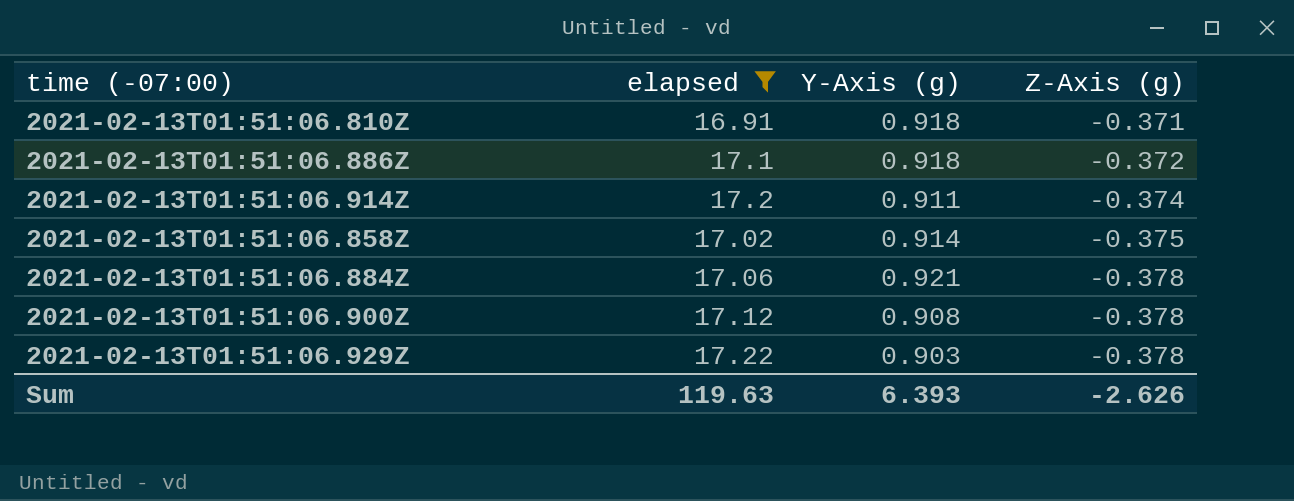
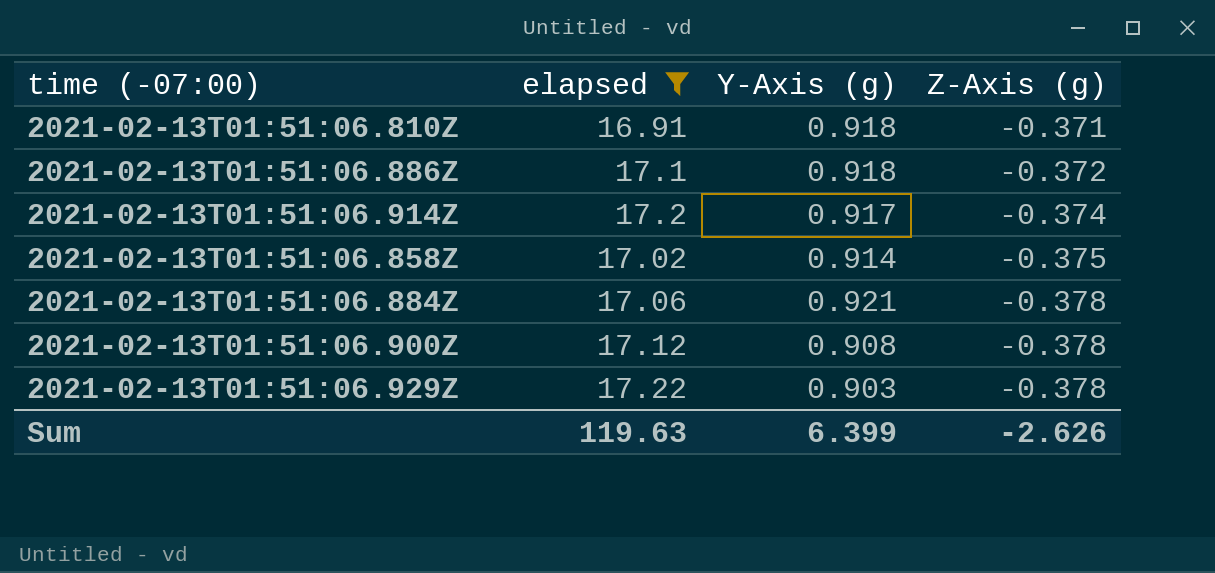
2021-02-13T01:51:06.914Z | Y-Axis (g): 0.911 -> 0.917
Sum | Y-Axis (g): 6.393 -> 6.399

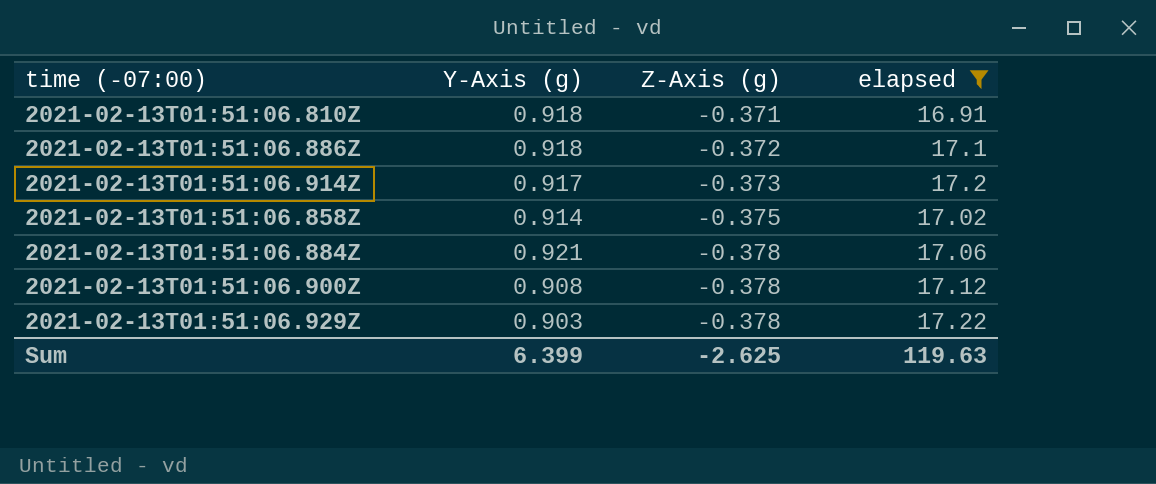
column elapsed | position: 2 -> 4
2021-02-13T01:51:06.914Z | Z-Axis (g): -0.374 -> -0.373
Sum | Z-Axis (g): -2.626 -> -2.625

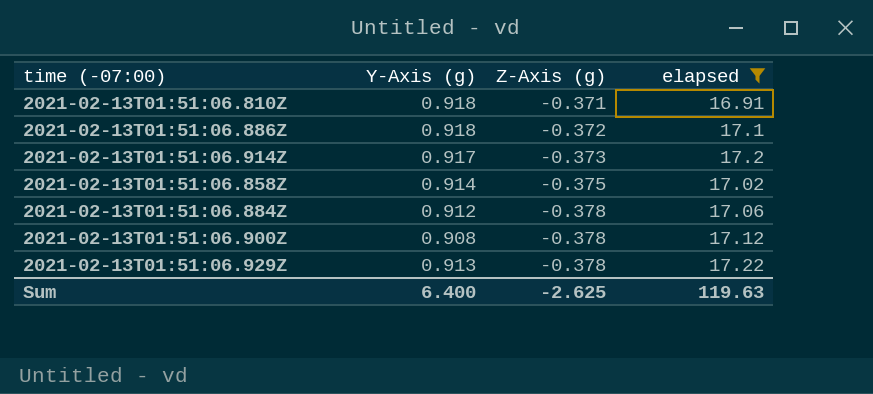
2021-02-13T01:51:06.884Z | Y-Axis (g): 0.921 -> 0.912
2021-02-13T01:51:06.929Z | Y-Axis (g): 0.903 -> 0.913
Sum | Y-Axis (g): 6.399 -> 6.400

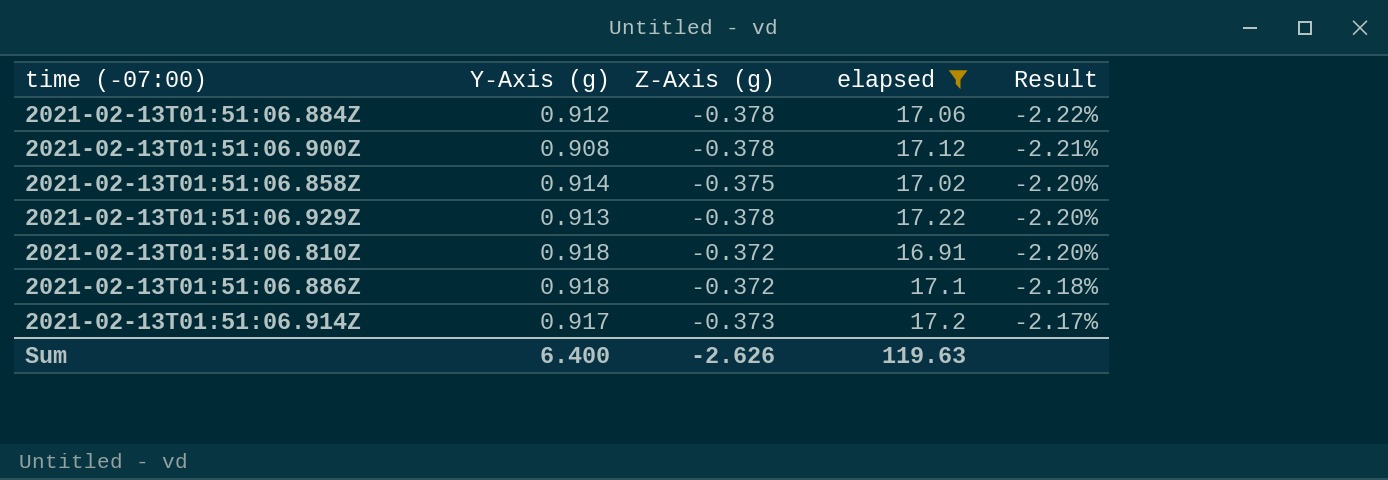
row order: Z-Axis (g) descending -> Result ascending
column Result | formula: none -> [Z-Axis (g)] / [elapsed]
2021-02-13T01:51:06.810Z | Z-Axis (g): -0.371 -> -0.372
Sum | Z-Axis (g): -2.625 -> -2.626

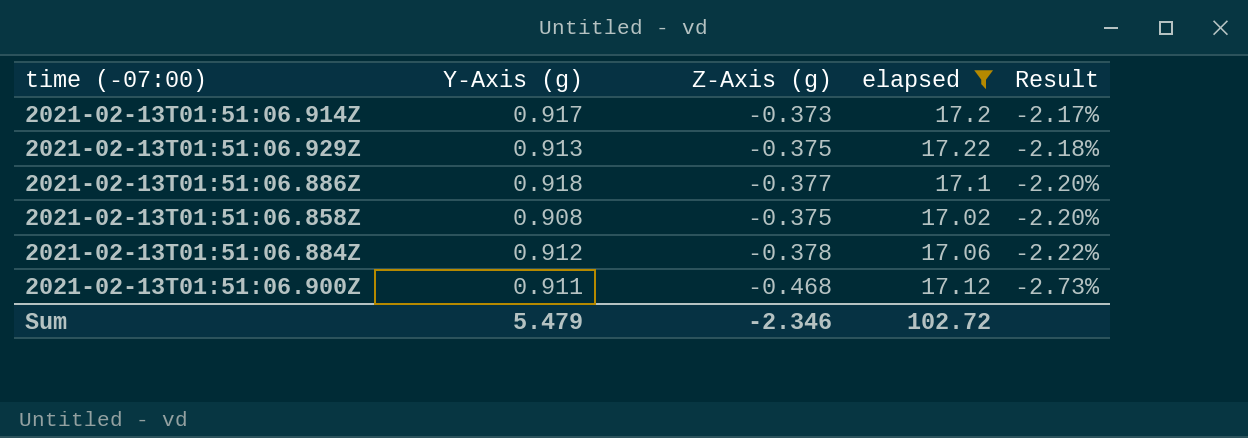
row order: Result ascending -> Result descending
row 2021-02-13T01:51:06.810Z: 0.918 | -0.372 | 16.91 | -2.20% -> none
2021-02-13T01:51:06.929Z | Z-Axis (g): -0.378 -> -0.375
2021-02-13T01:51:06.929Z | Result: -2.20% -> -2.18%
2021-02-13T01:51:06.886Z | Z-Axis (g): -0.372 -> -0.377
2021-02-13T01:51:06.886Z | Result: -2.18% -> -2.20%
2021-02-13T01:51:06.858Z | Y-Axis (g): 0.914 -> 0.908
2021-02-13T01:51:06.900Z | Y-Axis (g): 0.908 -> 0.911
2021-02-13T01:51:06.900Z | Z-Axis (g): -0.378 -> -0.468
2021-02-13T01:51:06.900Z | Result: -2.21% -> -2.73%
Sum | Y-Axis (g): 6.400 -> 5.479
Sum | Z-Axis (g): -2.626 -> -2.346
Sum | elapsed: 119.63 -> 102.72

